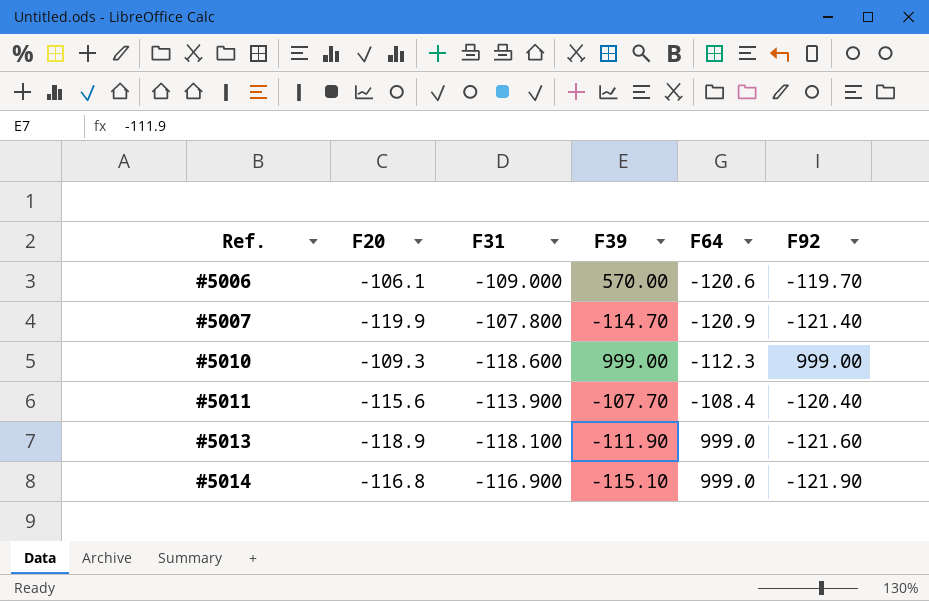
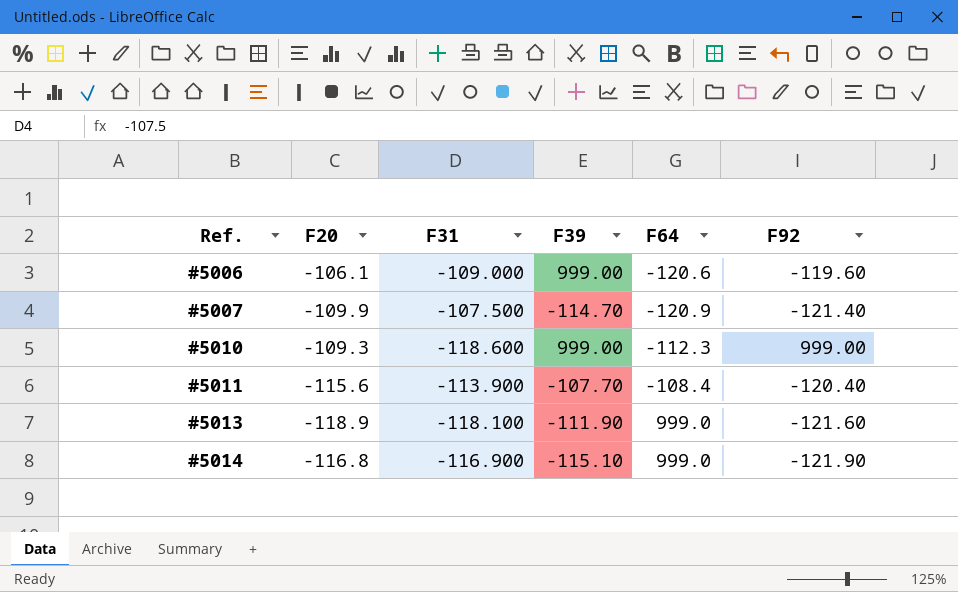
#5006 | F39: 570.00 -> 999.00
#5006 | F92: -119.70 -> -119.60
#5007 | F20: -119.9 -> -109.9
#5007 | F31: -107.800 -> -107.500

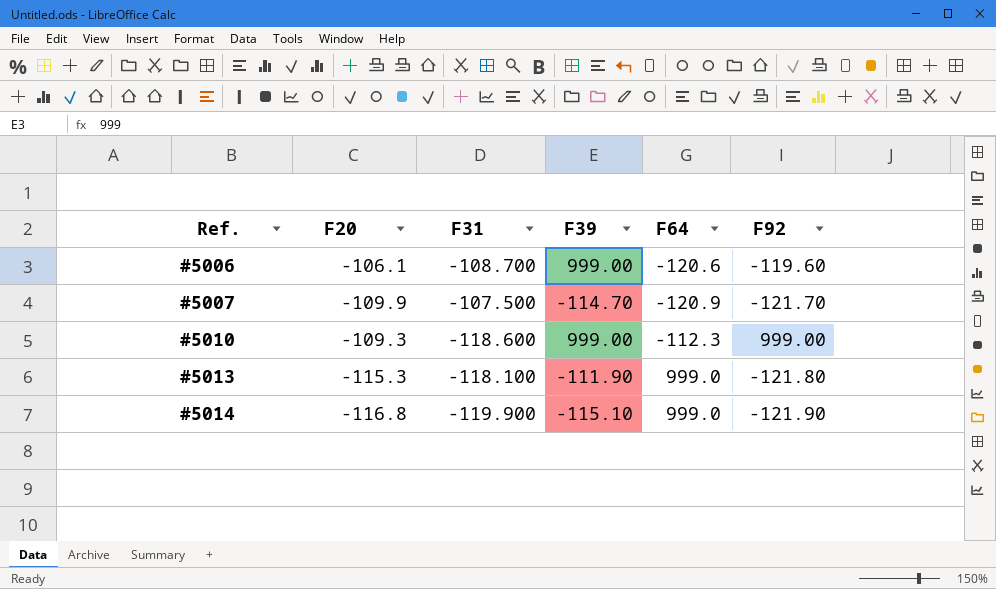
row #5011: -115.6 | -113.900 | -107.70 | -108.4 | -120.40 -> none
#5006 | F31: -109.000 -> -108.700
#5007 | F92: -121.40 -> -121.70
#5013 | F20: -118.9 -> -115.3
#5013 | F92: -121.60 -> -121.80
#5014 | F31: -116.900 -> -119.900

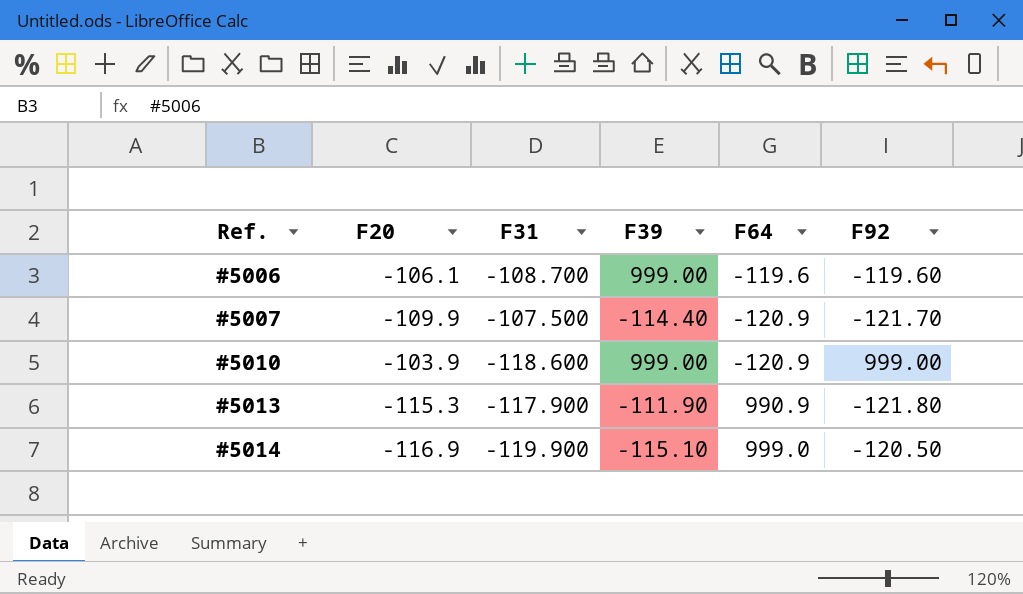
#5006 | F64: -120.6 -> -119.6
#5007 | F39: -114.70 -> -114.40
#5010 | F20: -109.3 -> -103.9
#5010 | F64: -112.3 -> -120.9
#5013 | F31: -118.100 -> -117.900
#5013 | F64: 999.0 -> 990.9
#5014 | F20: -116.8 -> -116.9
#5014 | F92: -121.90 -> -120.50

